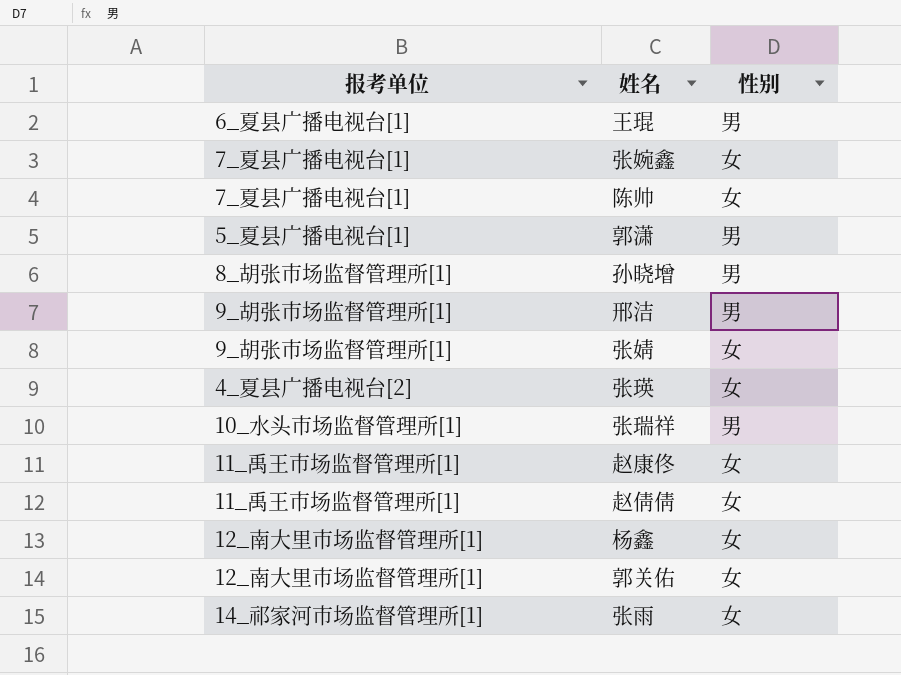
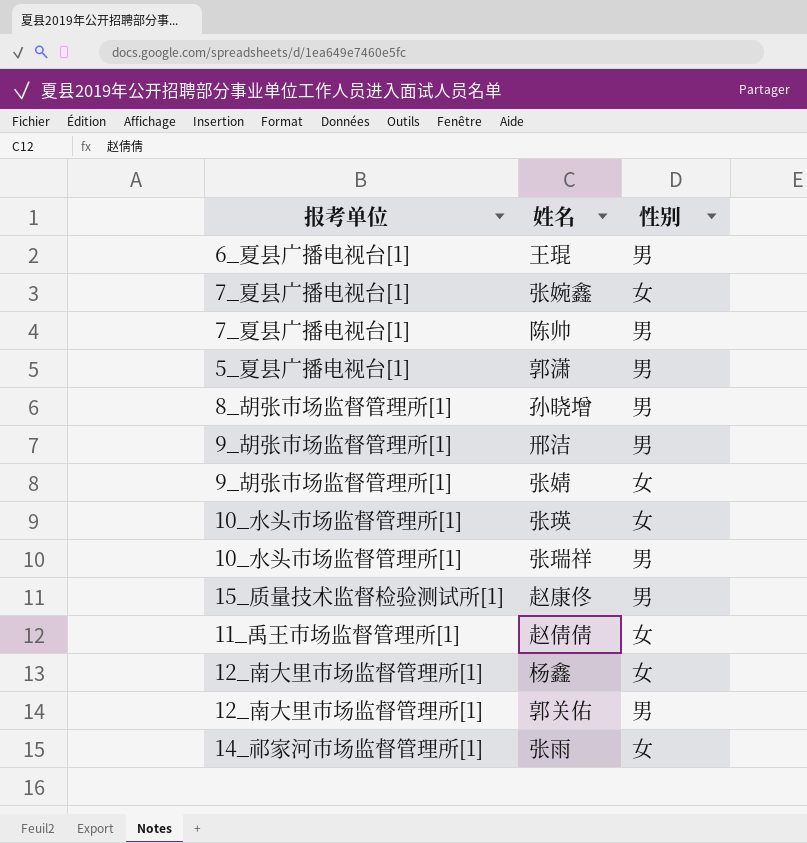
陈帅 | 性别: 女 -> 男
张瑛 | 报考单位: 4_夏县广播电视台[2] -> 10_水头市场监督管理所[1]
赵康佟 | 报考单位: 11_禹王市场监督管理所[1] -> 15_质量技术监督检验测试所[1]
赵康佟 | 性别: 女 -> 男
郭关佑 | 性别: 女 -> 男

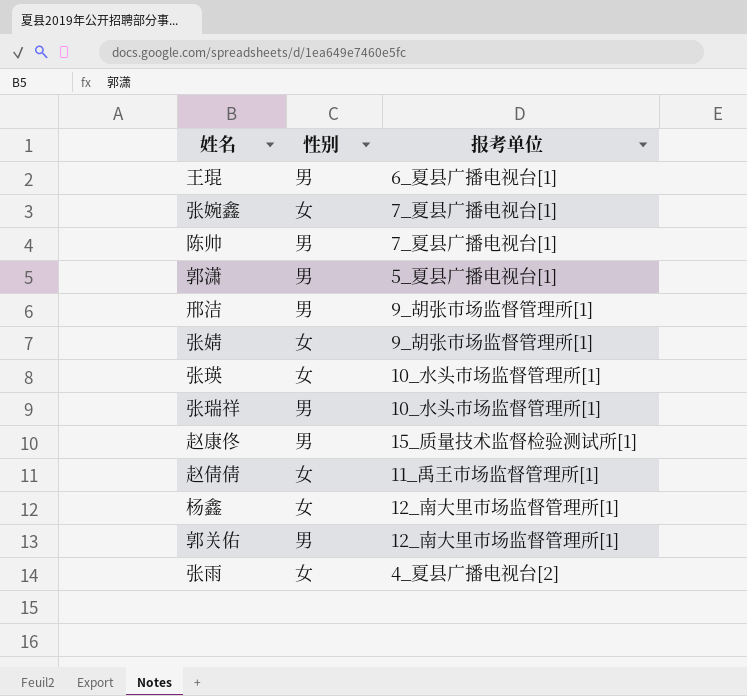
column 报考单位 | position: 1 -> 3
row 孙晓增: 8_胡张市场监督管理所[1] | 男 -> none
张雨 | 报考单位: 14_祁家河市场监督管理所[1] -> 4_夏县广播电视台[2]

